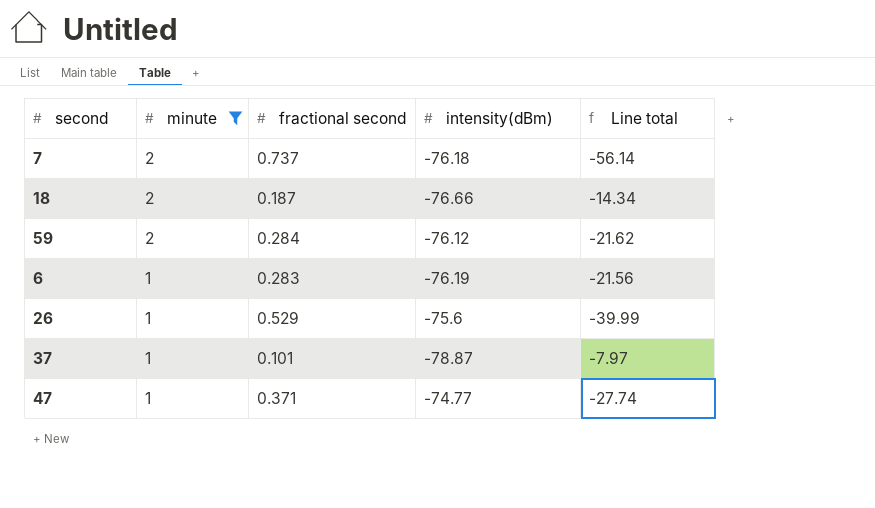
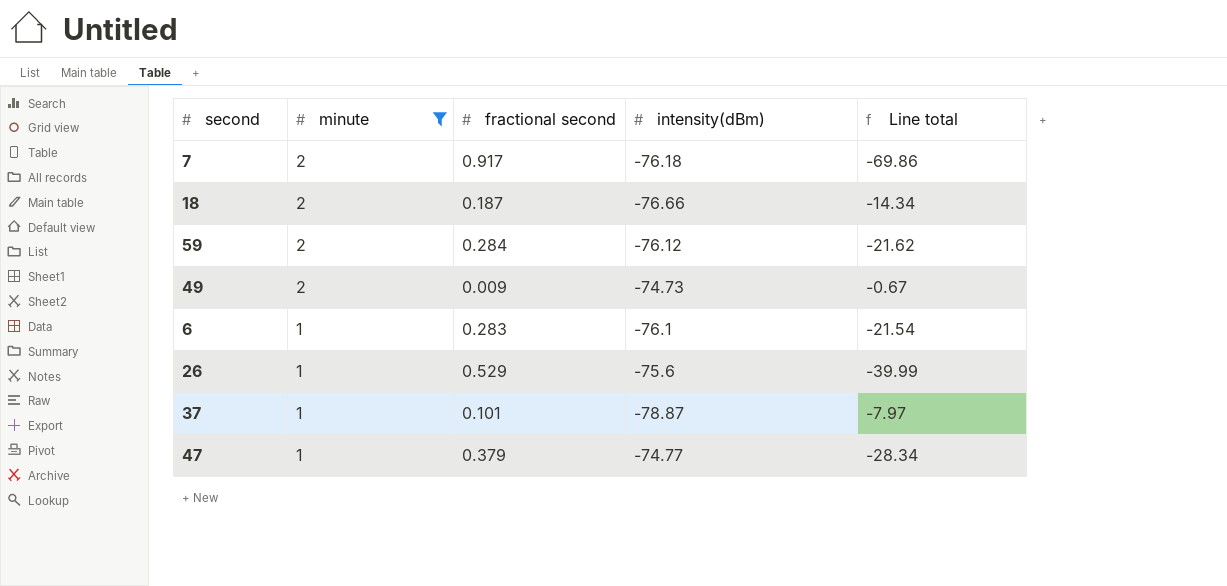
7 | fractional second: 0.737 -> 0.917
7 | Line total: -56.14 -> -69.86
row 49: none -> 2 | 0.009 | -74.73 | -0.67
6 | intensity(dBm): -76.19 -> -76.1
6 | Line total: -21.56 -> -21.54
47 | fractional second: 0.371 -> 0.379
47 | Line total: -27.74 -> -28.34

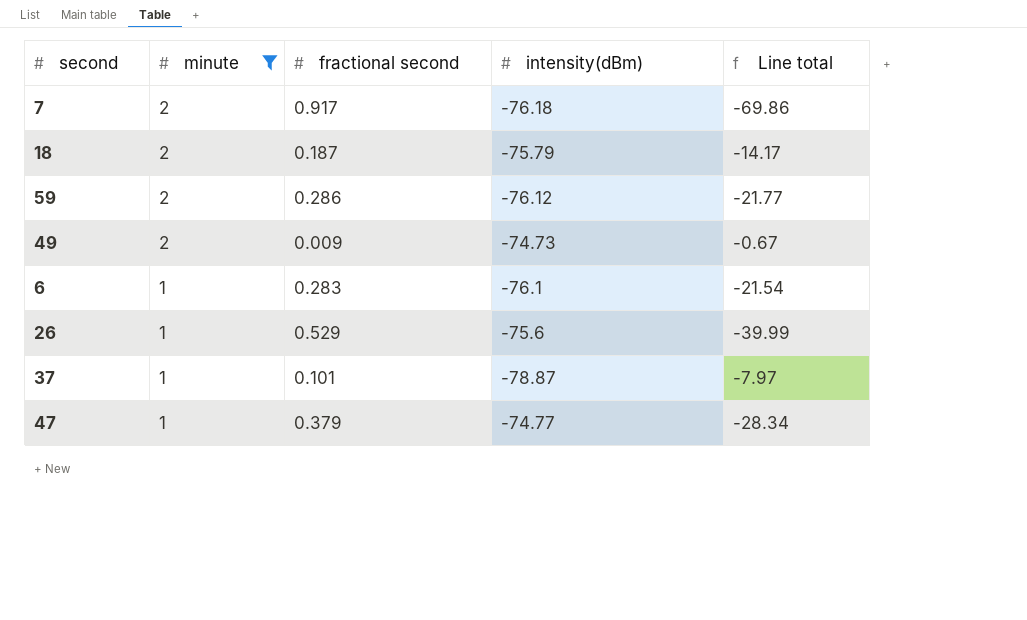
18 | intensity(dBm): -76.66 -> -75.79
18 | Line total: -14.34 -> -14.17
59 | fractional second: 0.284 -> 0.286
59 | Line total: -21.62 -> -21.77

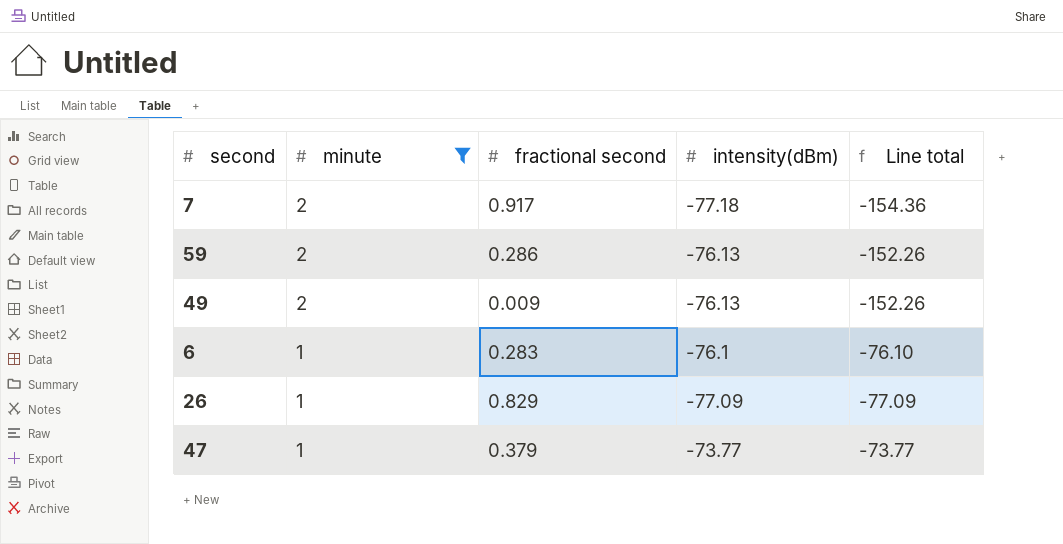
column Line total | formula: [fractional second] * [intensity(dBm)] -> [minute] * [intensity(dBm)]
row 18: 2 | 0.187 | -75.79 | -14.17 -> none
row 37: 1 | 0.101 | -78.87 | -7.97 -> none
7 | intensity(dBm): -76.18 -> -77.18
59 | intensity(dBm): -76.12 -> -76.13
49 | intensity(dBm): -74.73 -> -76.13
26 | fractional second: 0.529 -> 0.829
26 | intensity(dBm): -75.6 -> -77.09
47 | intensity(dBm): -74.77 -> -73.77

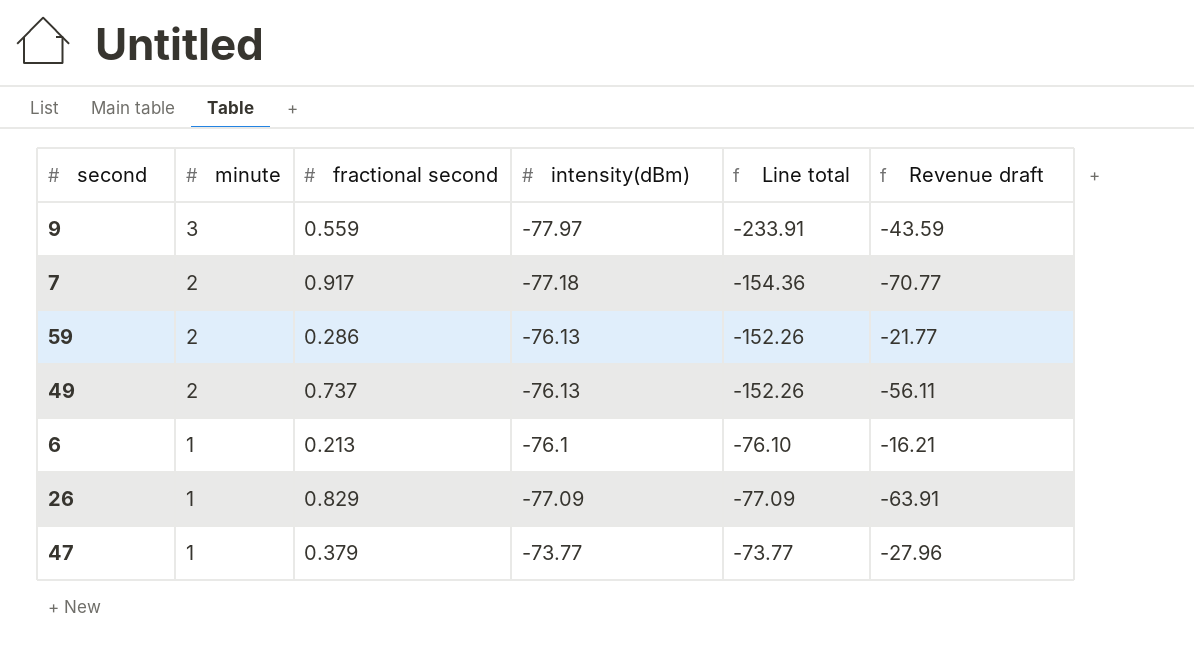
filter: minute != 3 -> none
column Revenue draft | formula: none -> [fractional second] * [intensity(dBm)]
49 | fractional second: 0.009 -> 0.737
6 | fractional second: 0.283 -> 0.213

